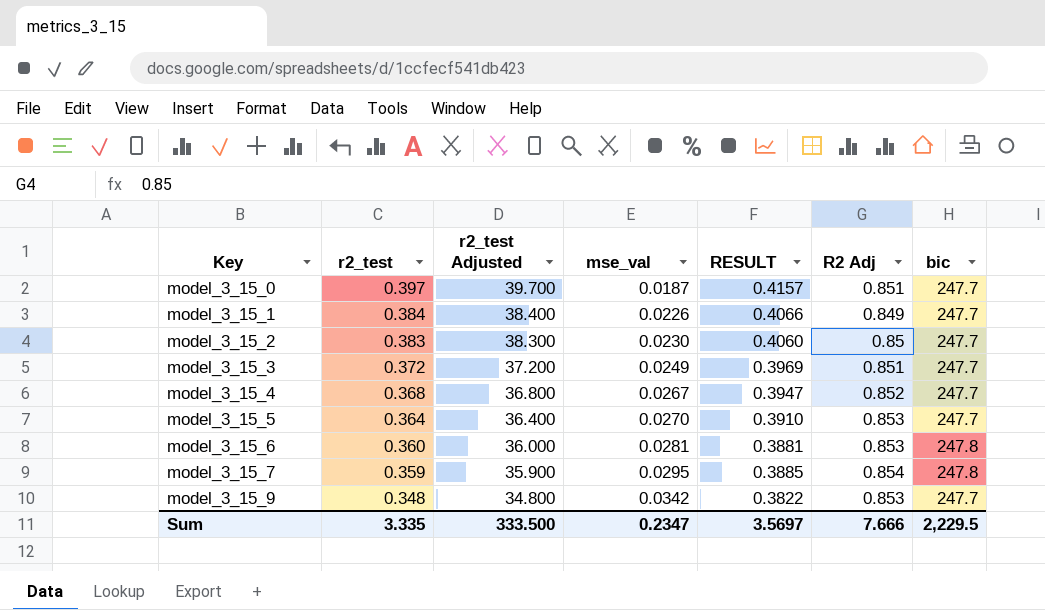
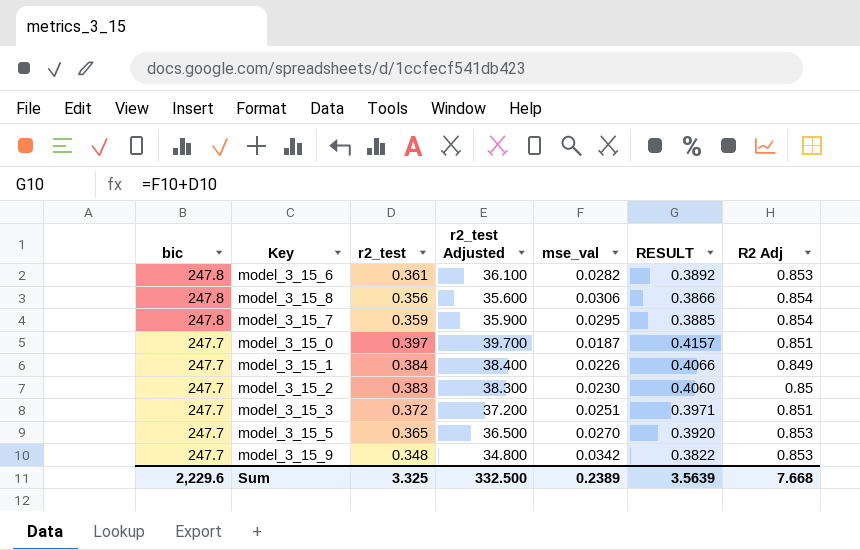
row order: Key ascending -> bic descending
column bic | position: 7 -> 1
row model_3_15_4: 0.368 | 36.800 | 0.0267 | 0.3947 | 0.852 | 247.7 -> none
model_3_15_6 | r2_test: 0.360 -> 0.361
model_3_15_6 | r2_test Adjusted: 36.000 -> 36.100
model_3_15_6 | mse_val: 0.0281 -> 0.0282
model_3_15_6 | RESULT: 0.3881 -> 0.3892
row model_3_15_8: none -> 247.8 | 0.356 | 35.600 | 0.0306 | 0.3866 | 0.854
model_3_15_3 | mse_val: 0.0249 -> 0.0251
model_3_15_3 | RESULT: 0.3969 -> 0.3971
model_3_15_5 | r2_test: 0.364 -> 0.365
model_3_15_5 | r2_test Adjusted: 36.400 -> 36.500
model_3_15_5 | RESULT: 0.3910 -> 0.3920
Sum | bic: 2,229.5 -> 2,229.6
Sum | r2_test: 3.335 -> 3.325
Sum | r2_test Adjusted: 333.500 -> 332.500
Sum | mse_val: 0.2347 -> 0.2389
Sum | RESULT: 3.5697 -> 3.5639
Sum | R2 Adj: 7.666 -> 7.668

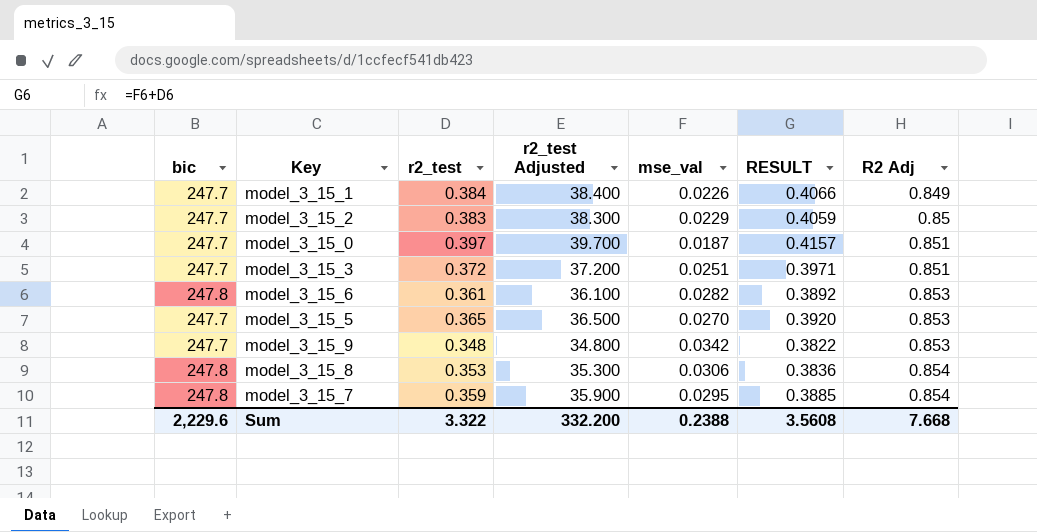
row order: bic descending -> R2 Adj ascending
model_3_15_2 | mse_val: 0.0230 -> 0.0229
model_3_15_2 | RESULT: 0.4060 -> 0.4059
model_3_15_8 | r2_test: 0.356 -> 0.353
model_3_15_8 | r2_test Adjusted: 35.600 -> 35.300
model_3_15_8 | RESULT: 0.3866 -> 0.3836
Sum | r2_test: 3.325 -> 3.322
Sum | r2_test Adjusted: 332.500 -> 332.200
Sum | mse_val: 0.2389 -> 0.2388
Sum | RESULT: 3.5639 -> 3.5608

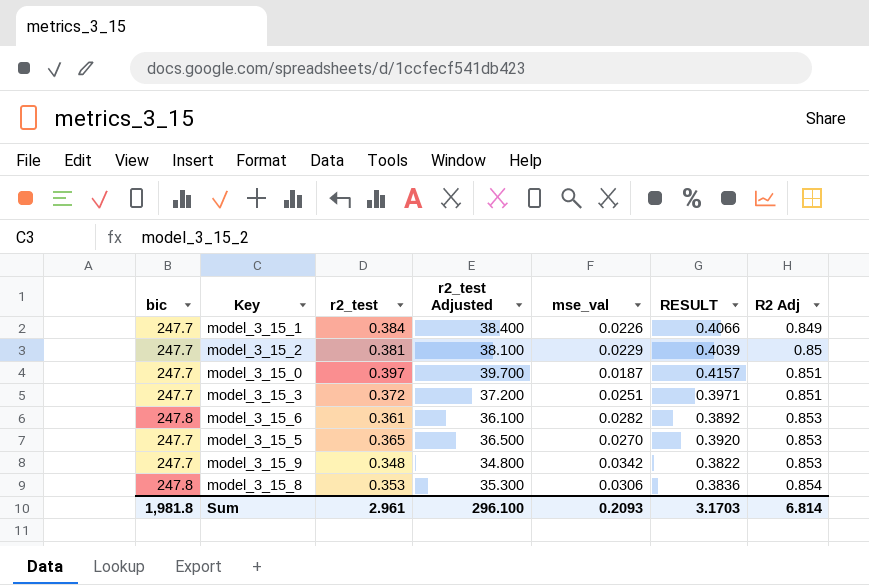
row model_3_15_7: 247.8 | 0.359 | 35.900 | 0.0295 | 0.3885 | 0.854 -> none
model_3_15_2 | r2_test: 0.383 -> 0.381
model_3_15_2 | r2_test Adjusted: 38.300 -> 38.100
model_3_15_2 | RESULT: 0.4059 -> 0.4039
Sum | bic: 2,229.6 -> 1,981.8
Sum | r2_test: 3.322 -> 2.961
Sum | r2_test Adjusted: 332.200 -> 296.100
Sum | mse_val: 0.2388 -> 0.2093
Sum | RESULT: 3.5608 -> 3.1703
Sum | R2 Adj: 7.668 -> 6.814

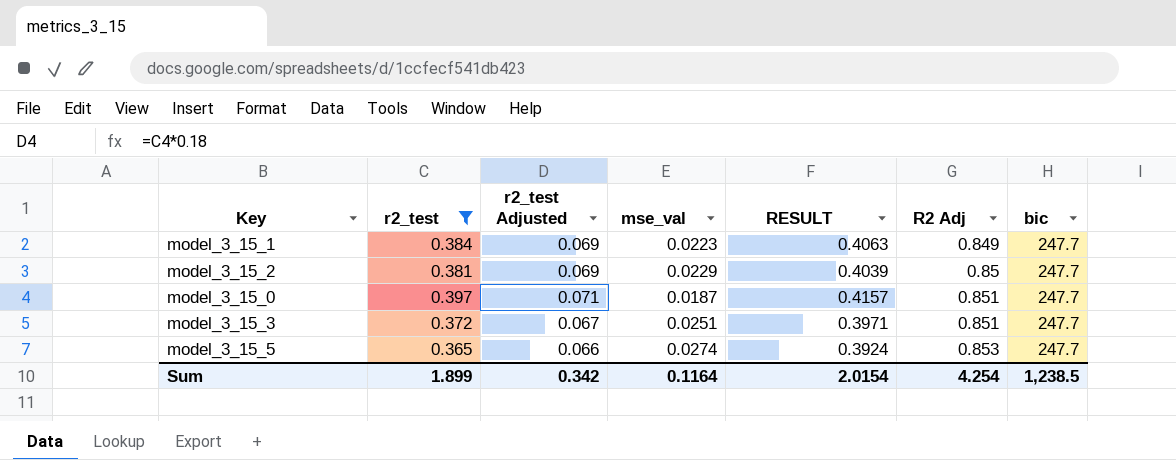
filter: none -> r2_test >= 0.365
column r2_test Adjusted | formula: [r2_test] * 100 -> [r2_test] * 0.18
column bic | position: 1 -> 7
model_3_15_1 | mse_val: 0.0226 -> 0.0223
model_3_15_1 | RESULT: 0.4066 -> 0.4063
model_3_15_5 | mse_val: 0.0270 -> 0.0274
model_3_15_5 | RESULT: 0.3920 -> 0.3924
Sum | r2_test: 2.961 -> 1.899
Sum | r2_test Adjusted: 296.100 -> 0.342
Sum | mse_val: 0.2093 -> 0.1164
Sum | RESULT: 3.1703 -> 2.0154
Sum | R2 Adj: 6.814 -> 4.254
Sum | bic: 1,981.8 -> 1,238.5

